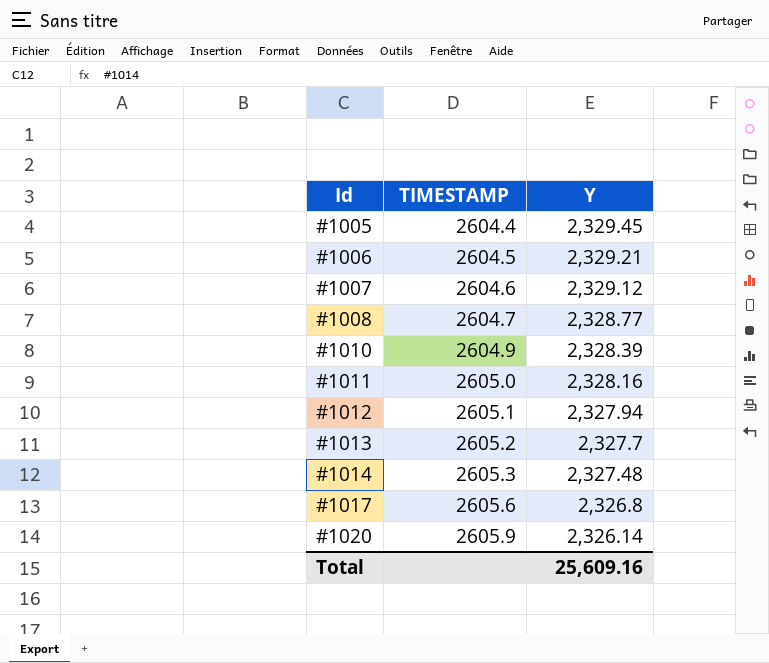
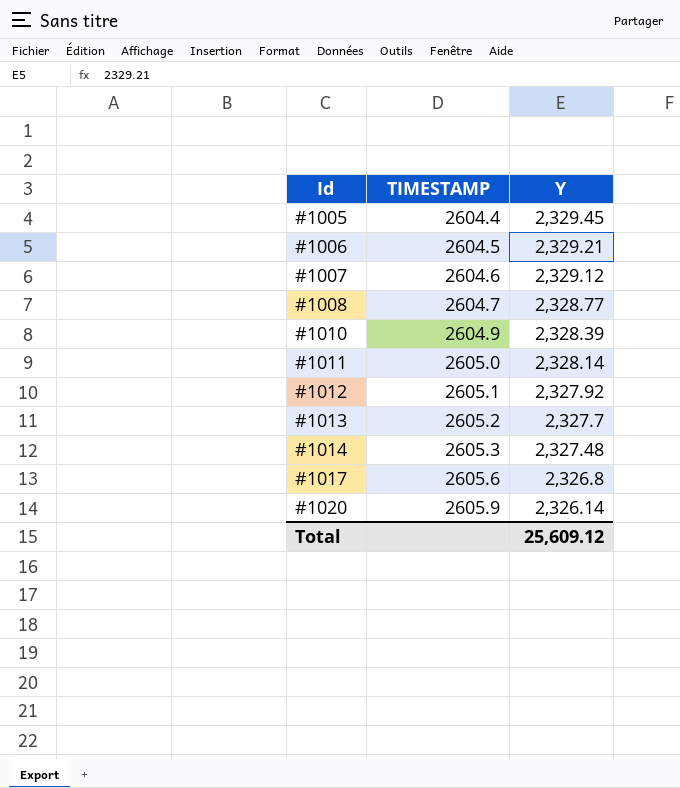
#1011 | Y: 2,328.16 -> 2,328.14
#1012 | Y: 2,327.94 -> 2,327.92
Total | Y: 25,609.16 -> 25,609.12

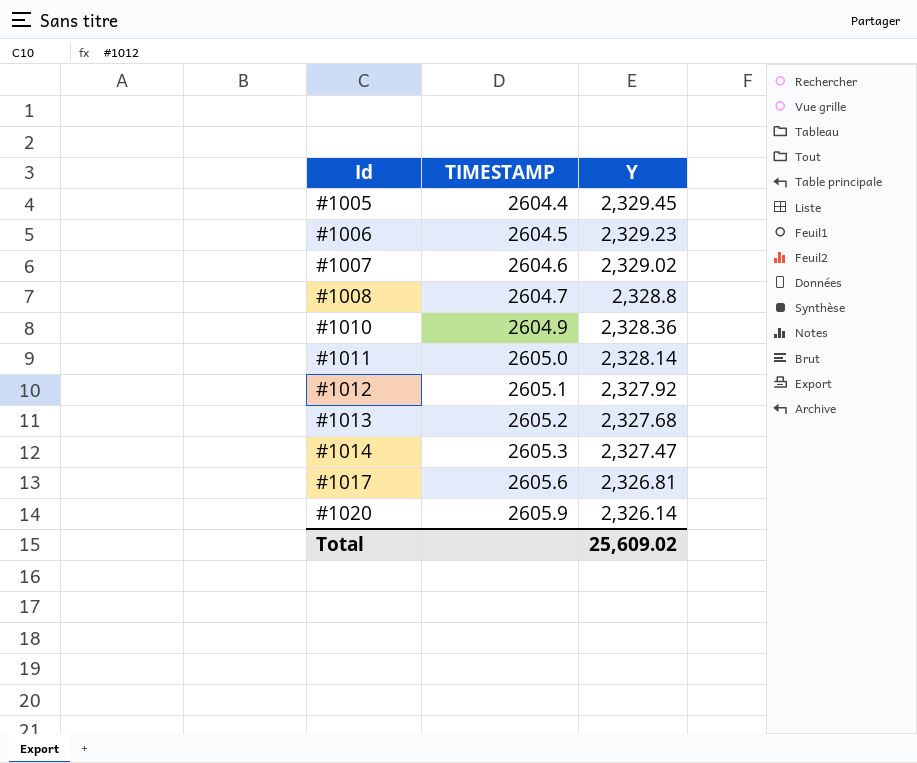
#1006 | Y: 2,329.21 -> 2,329.23
#1007 | Y: 2,329.12 -> 2,329.02
#1008 | Y: 2,328.77 -> 2,328.8
#1010 | Y: 2,328.39 -> 2,328.36
#1013 | Y: 2,327.7 -> 2,327.68
#1014 | Y: 2,327.48 -> 2,327.47
#1017 | Y: 2,326.8 -> 2,326.81
Total | Y: 25,609.12 -> 25,609.02

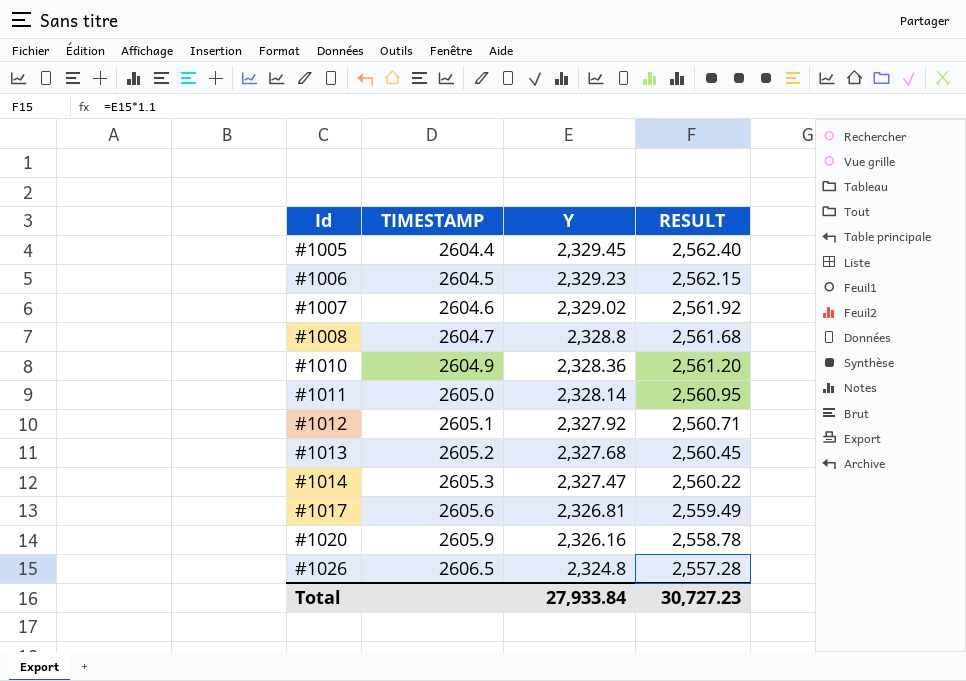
column RESULT | formula: none -> [Y] * 1.1
#1020 | Y: 2,326.14 -> 2,326.16
row #1026: none -> 2606.5 | 2,324.8 | 2,557.28
Total | Y: 25,609.02 -> 27,933.84

